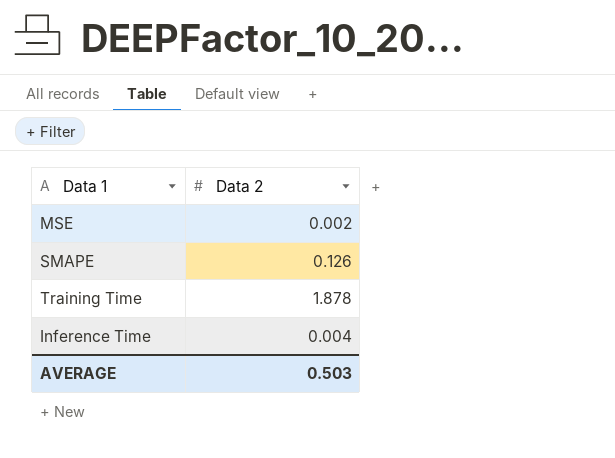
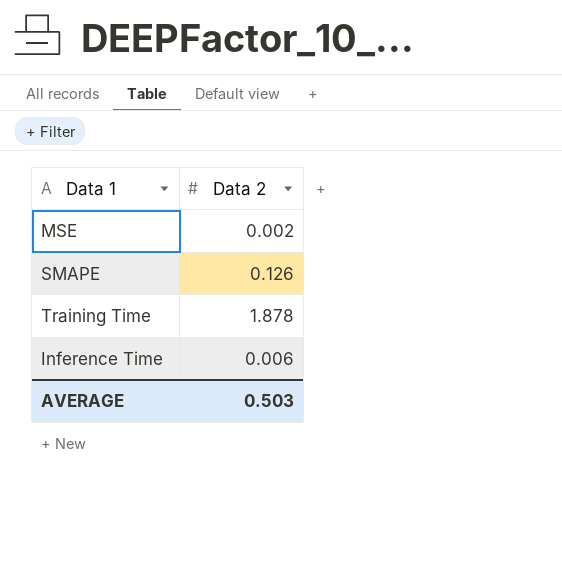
Inference Time | Data 2: 0.004 -> 0.006

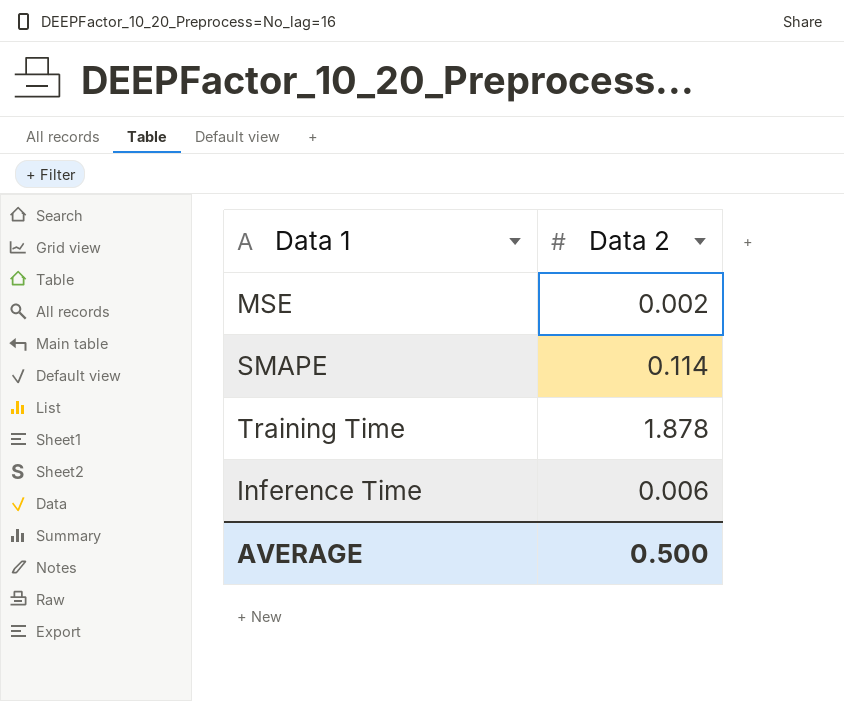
SMAPE | Data 2: 0.126 -> 0.114
AVERAGE | Data 2: 0.503 -> 0.500

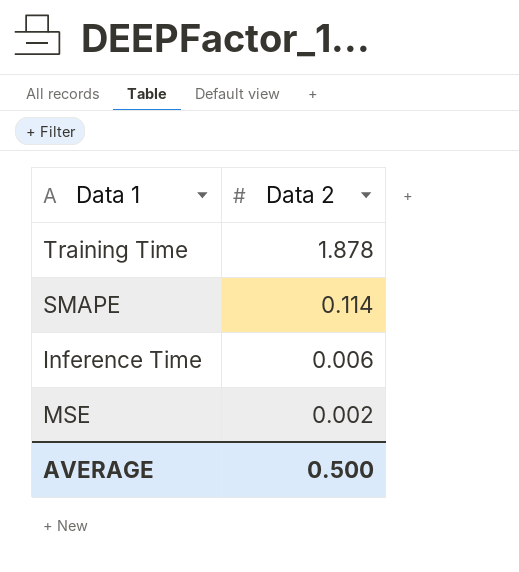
row order: none -> Data 2 descending

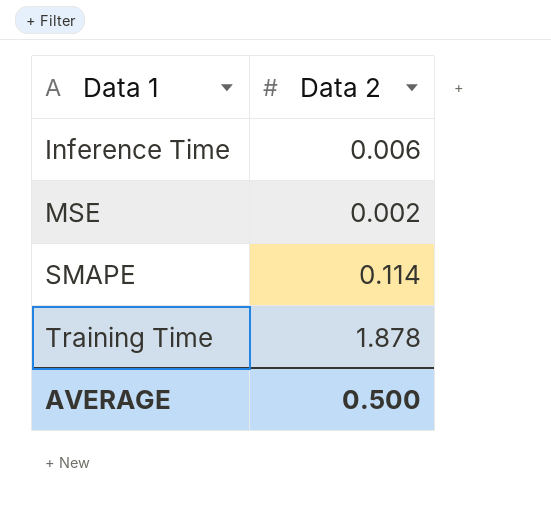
row order: Data 2 descending -> Data 1 ascending

